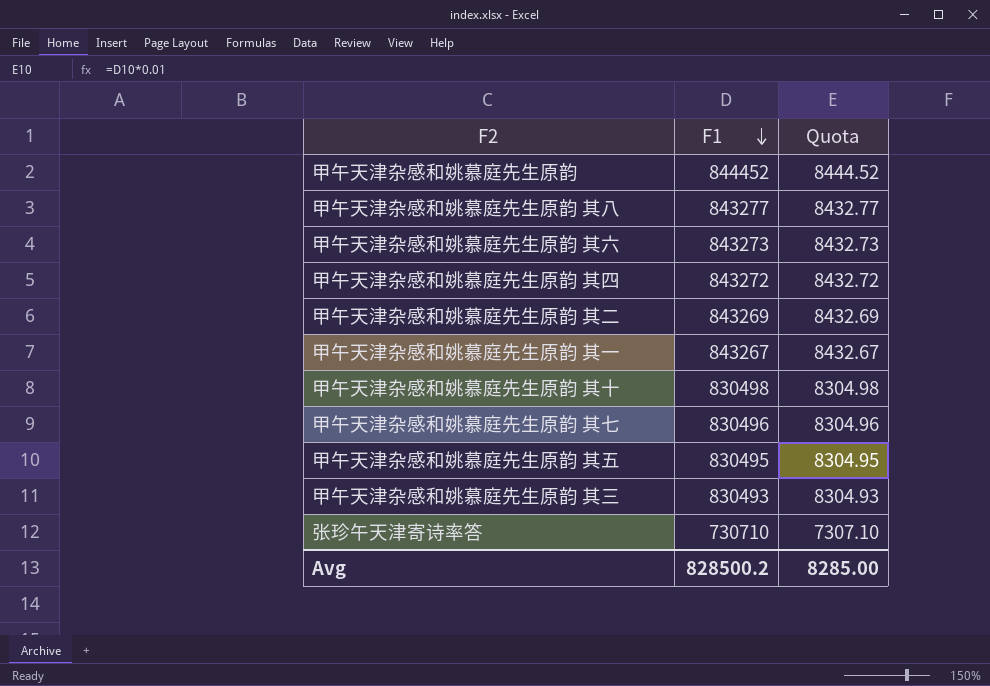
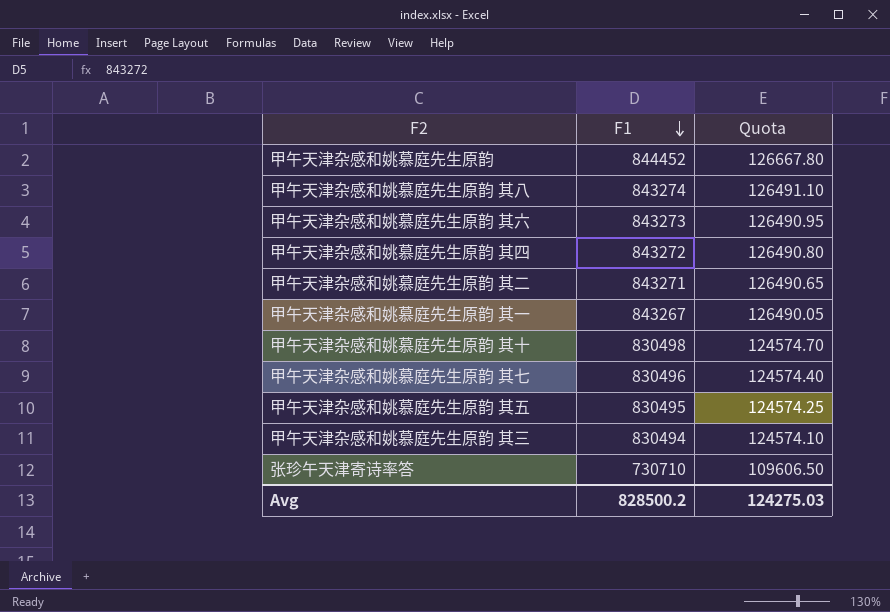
column Quota | formula: [F1] * 0.01 -> [F1] * 0.15
甲午天津杂感和姚慕庭先生原韵 其八 | F1: 843277 -> 843274
甲午天津杂感和姚慕庭先生原韵 其二 | F1: 843269 -> 843271
甲午天津杂感和姚慕庭先生原韵 其三 | F1: 830493 -> 830494
Avg | Quota: 8285.00 -> 124275.03

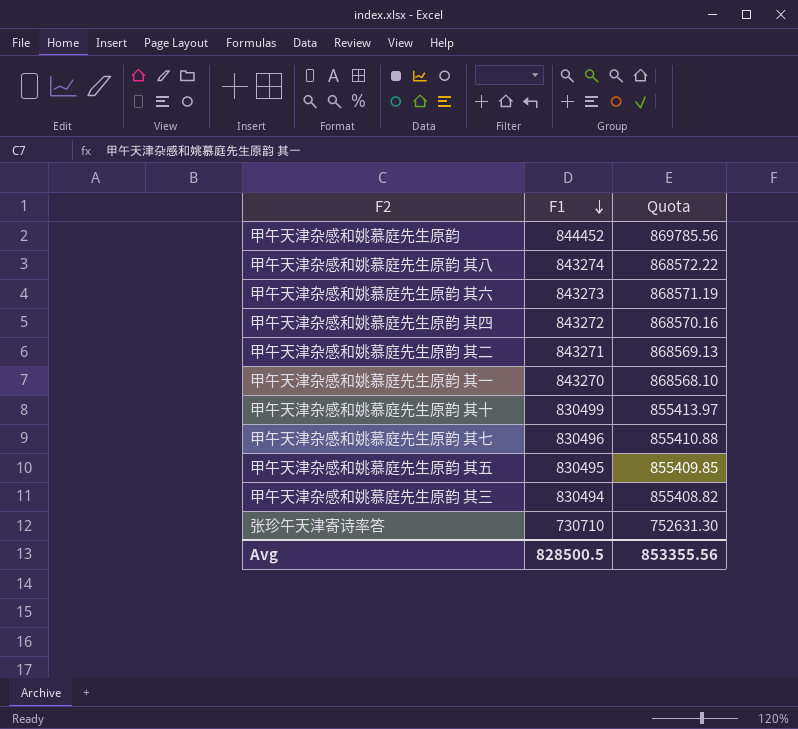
column Quota | formula: [F1] * 0.15 -> [F1] * 1.03
甲午天津杂感和姚慕庭先生原韵 其一 | F1: 843267 -> 843270
甲午天津杂感和姚慕庭先生原韵 其十 | F1: 830498 -> 830499
Avg | F1: 828500.2 -> 828500.5
Avg | Quota: 124275.03 -> 853355.56

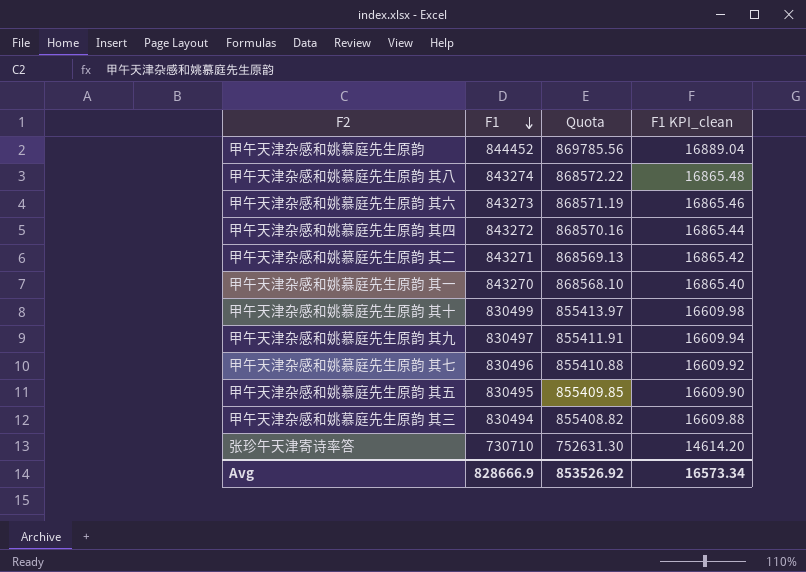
column F1 KPI_clean | formula: none -> [F1] * 0.02
row 甲午天津杂感和姚慕庭先生原韵 其九: none -> 830497 | 855411.91 | 16609.94
Avg | F1: 828500.5 -> 828666.9
Avg | Quota: 853355.56 -> 853526.92

